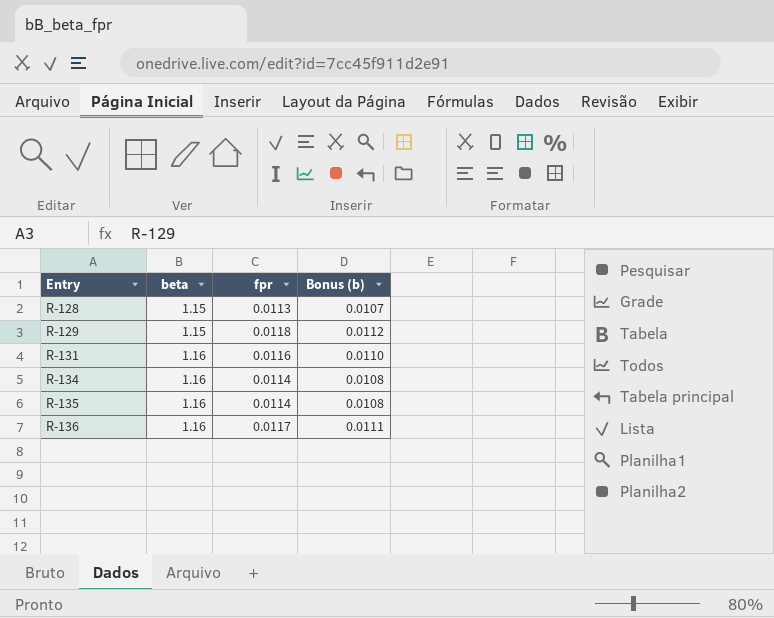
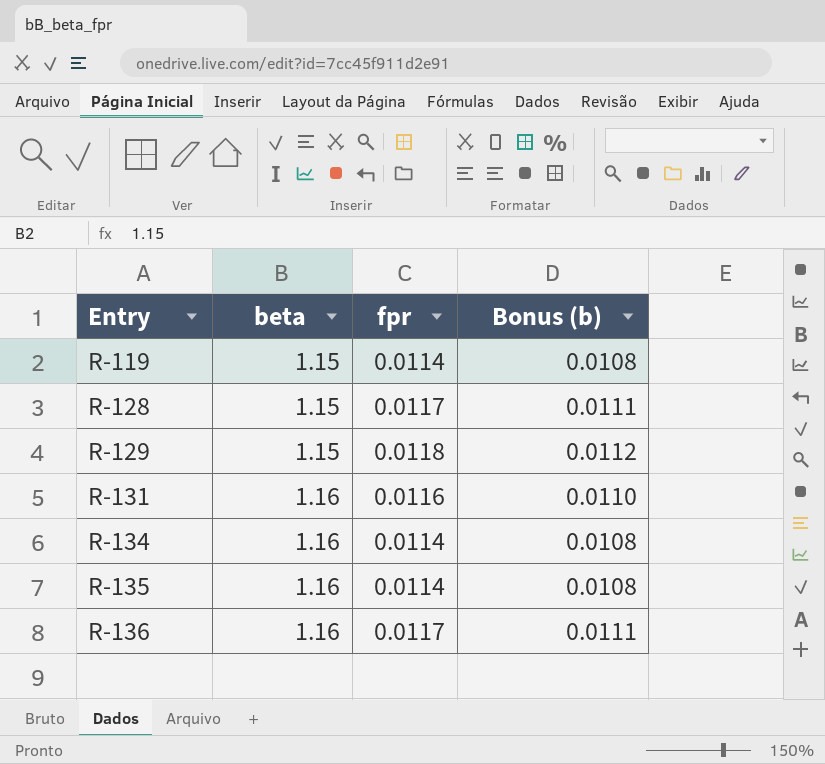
row R-119: none -> 1.15 | 0.0114 | 0.0108
R-128 | fpr: 0.0113 -> 0.0117
R-128 | Bonus (b): 0.0107 -> 0.0111

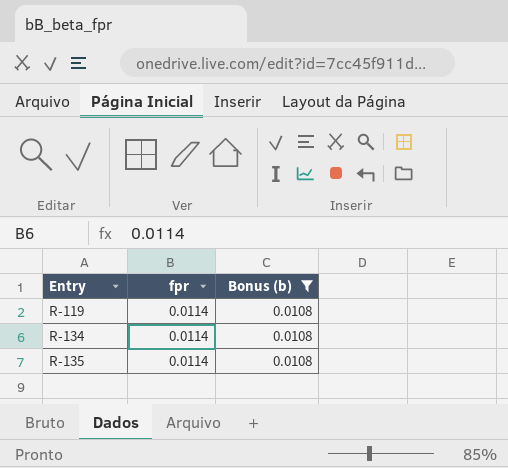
filter: none -> Bonus (b) = 0.0108
column beta | position: 2 -> none

